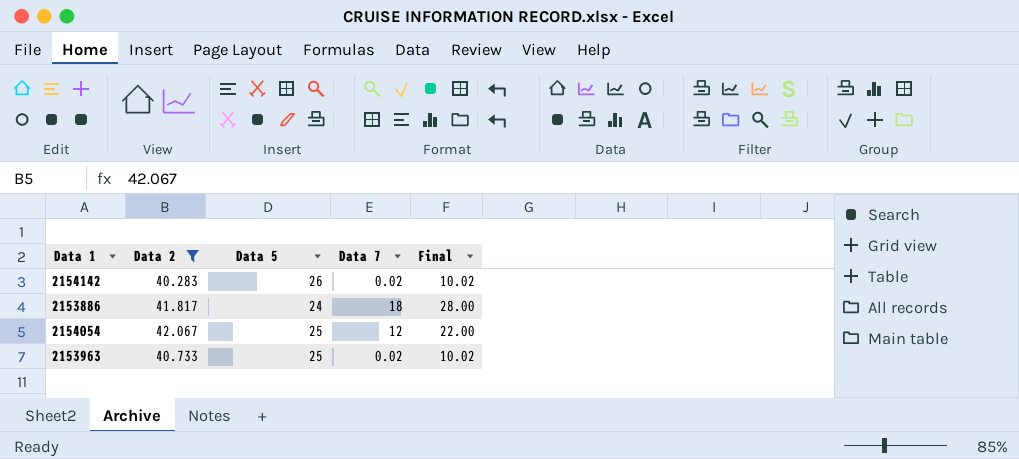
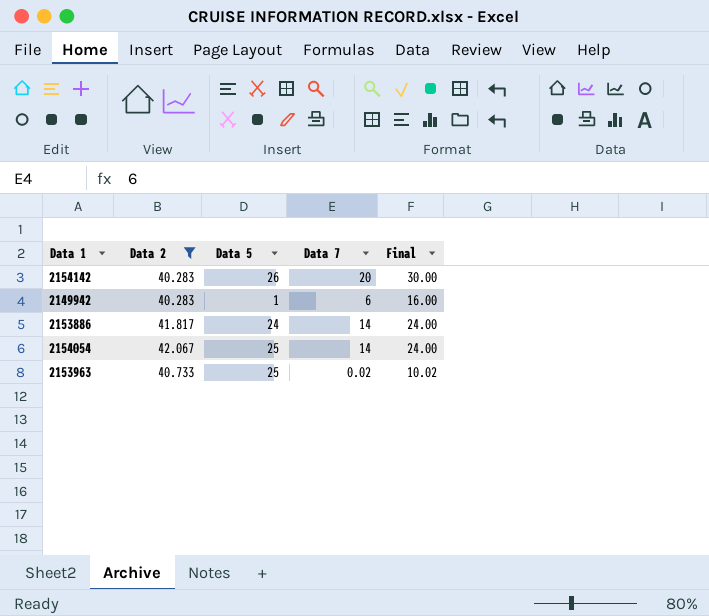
2154142 | Data 7: 0.02 -> 20
2154142 | Final: 10.02 -> 30.00
row 2149942: none -> 40.283 | 1 | 6 | 16.00
2153886 | Data 7: 18 -> 14
2153886 | Final: 28.00 -> 24.00
2154054 | Data 7: 12 -> 14
2154054 | Final: 22.00 -> 24.00

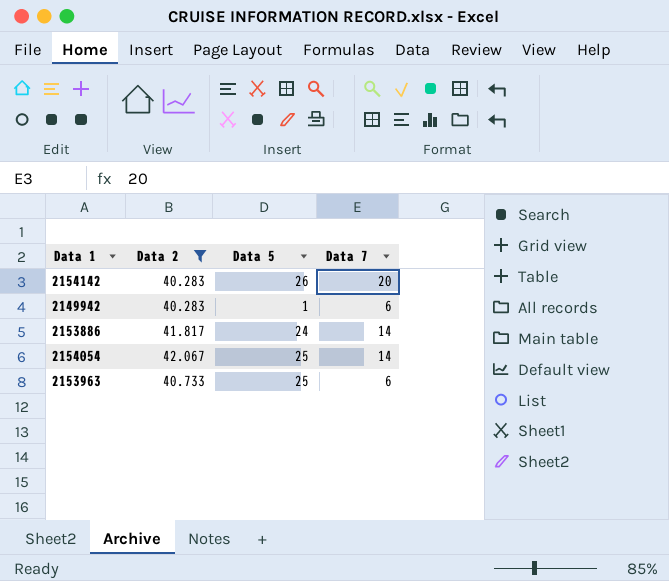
column Final | formula: [Data 7] + 10 -> none
2153963 | Data 7: 0.02 -> 6

